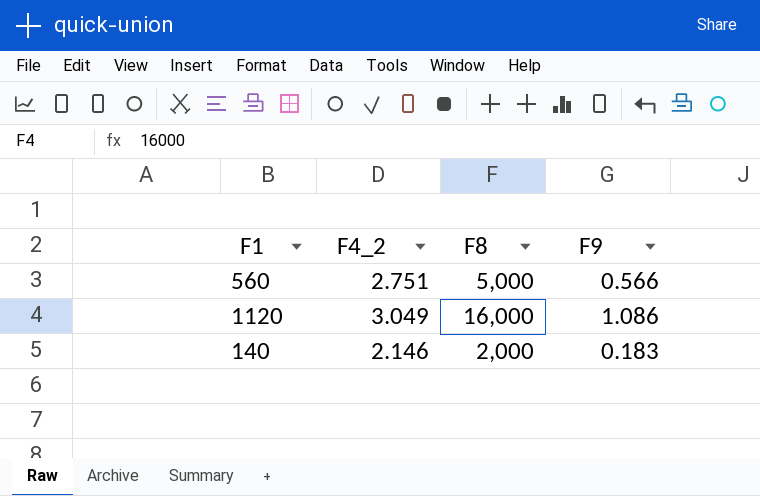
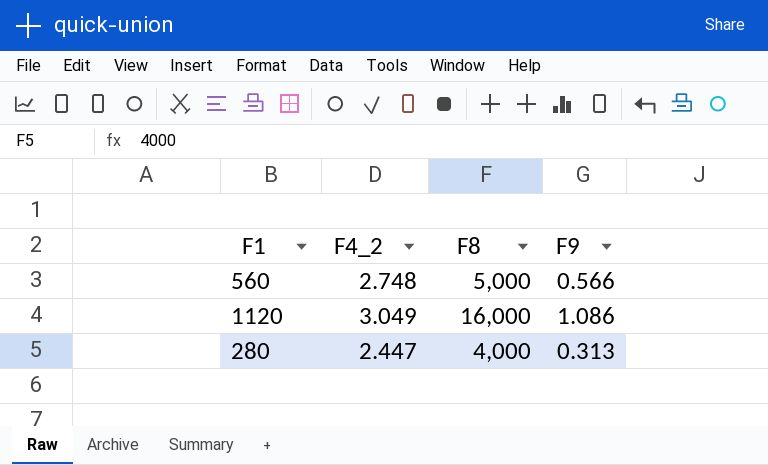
row 140: 2.146 | 2,000 | 0.183 -> none
560 | F4_2: 2.751 -> 2.748
row 280: none -> 2.447 | 4,000 | 0.313

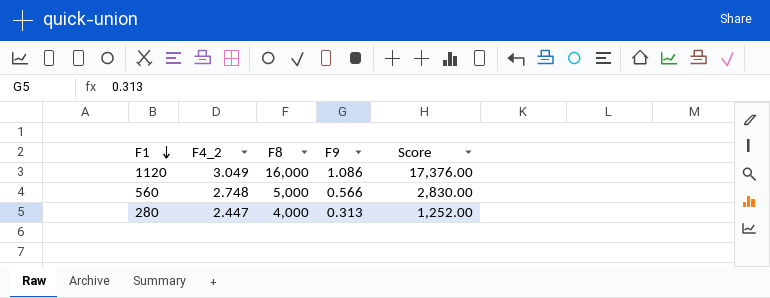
row order: none -> F1 descending
column Score | formula: none -> [F8] * [F9]

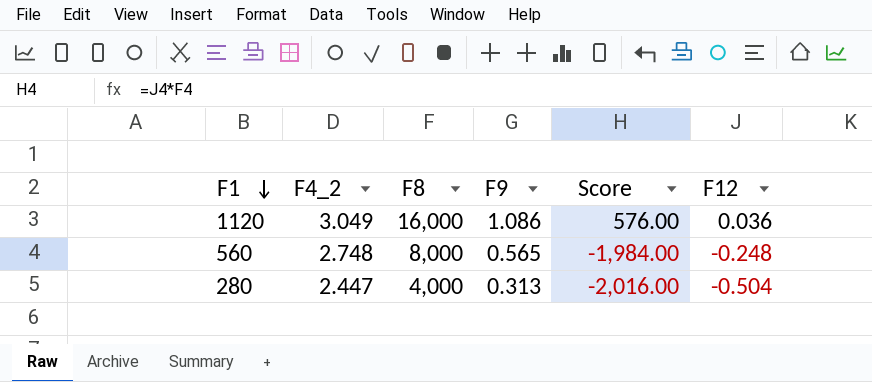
column Score | formula: [F8] * [F9] -> [F8] * [F12]
column F12 | position: none -> 6
560 | F8: 5,000 -> 8,000
560 | F9: 0.566 -> 0.565

